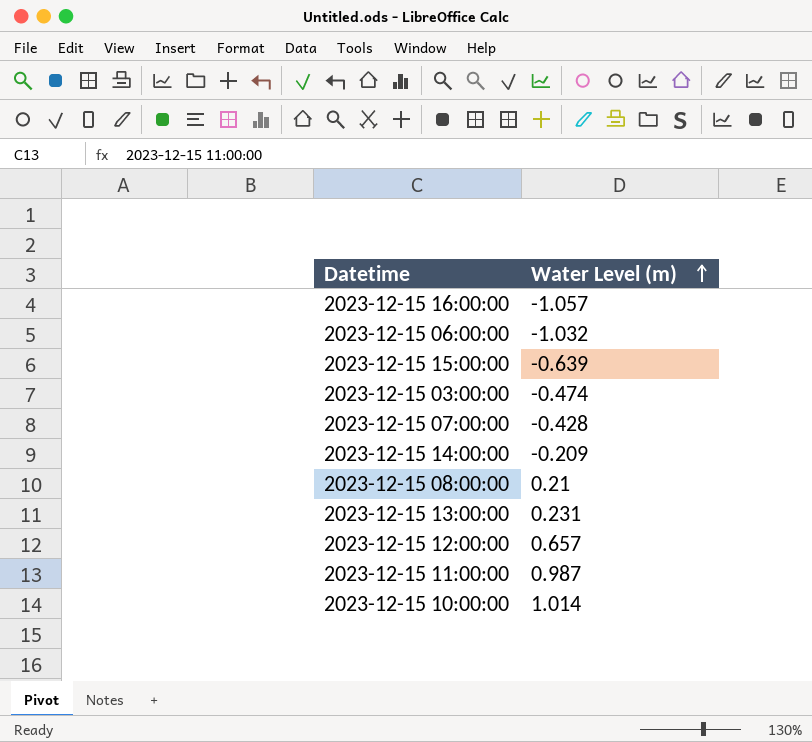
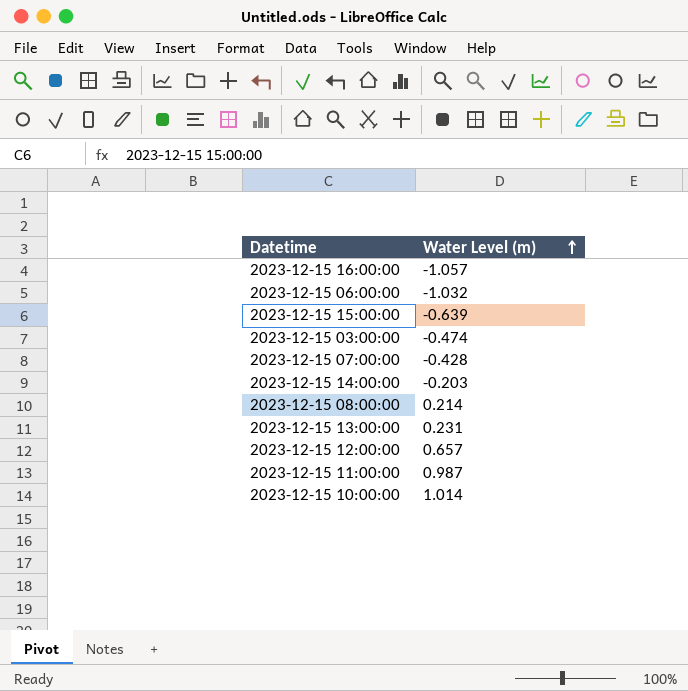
2023-12-15 14:00:00 | Water Level (m): -0.209 -> -0.203
2023-12-15 08:00:00 | Water Level (m): 0.21 -> 0.214

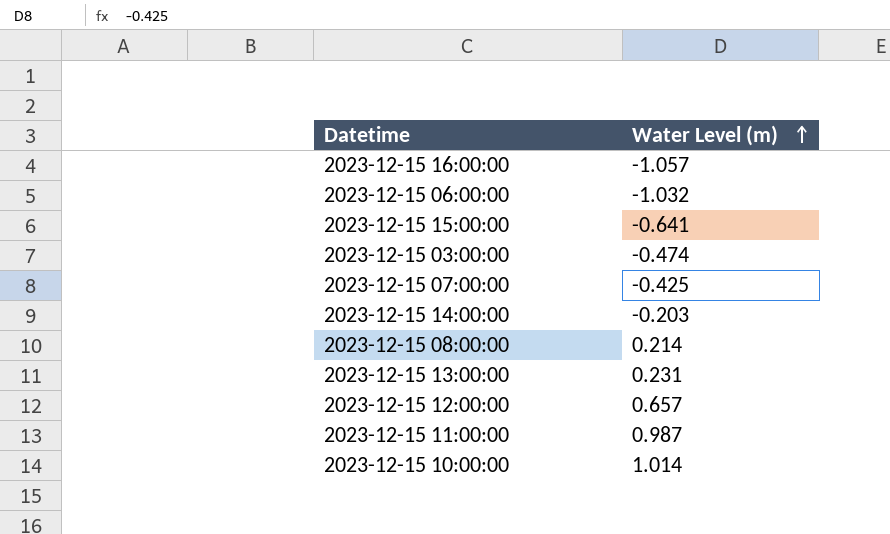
2023-12-15 15:00:00 | Water Level (m): -0.639 -> -0.641
2023-12-15 07:00:00 | Water Level (m): -0.428 -> -0.425

